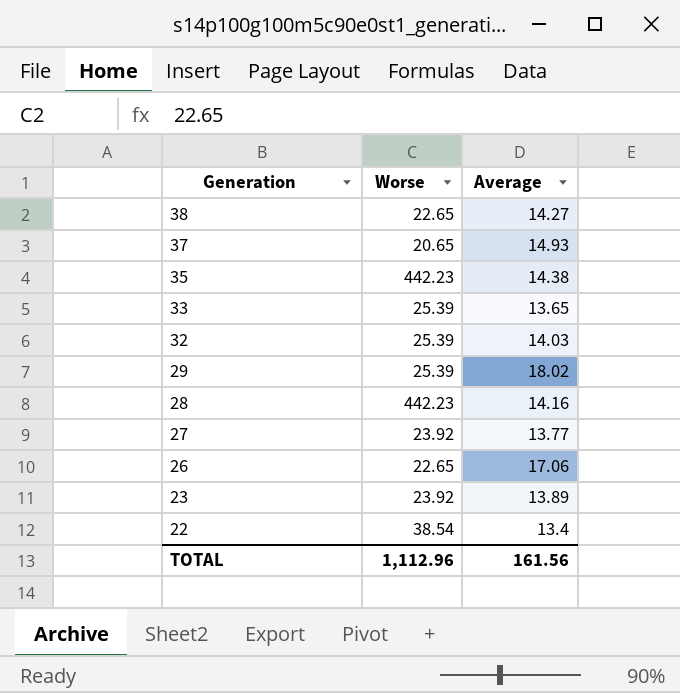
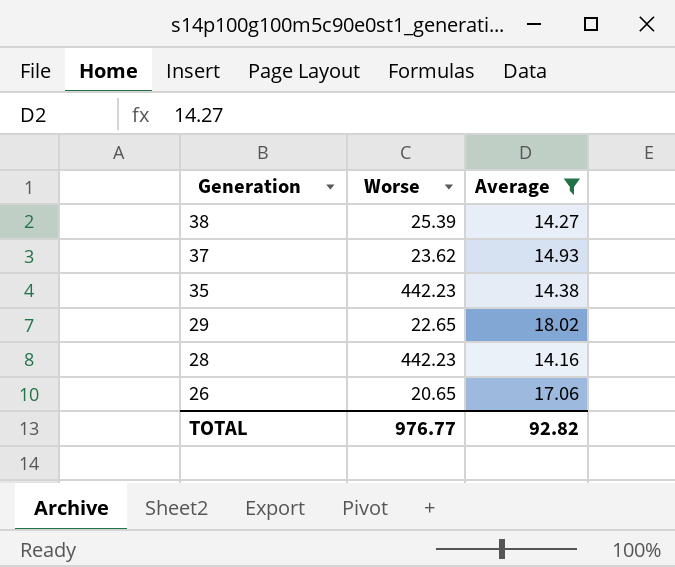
filter: none -> Average >= 14.16
38 | Worse: 22.65 -> 25.39
37 | Worse: 20.65 -> 23.62
29 | Worse: 25.39 -> 22.65
26 | Worse: 22.65 -> 20.65
TOTAL | Worse: 1,112.96 -> 976.77
TOTAL | Average: 161.56 -> 92.82

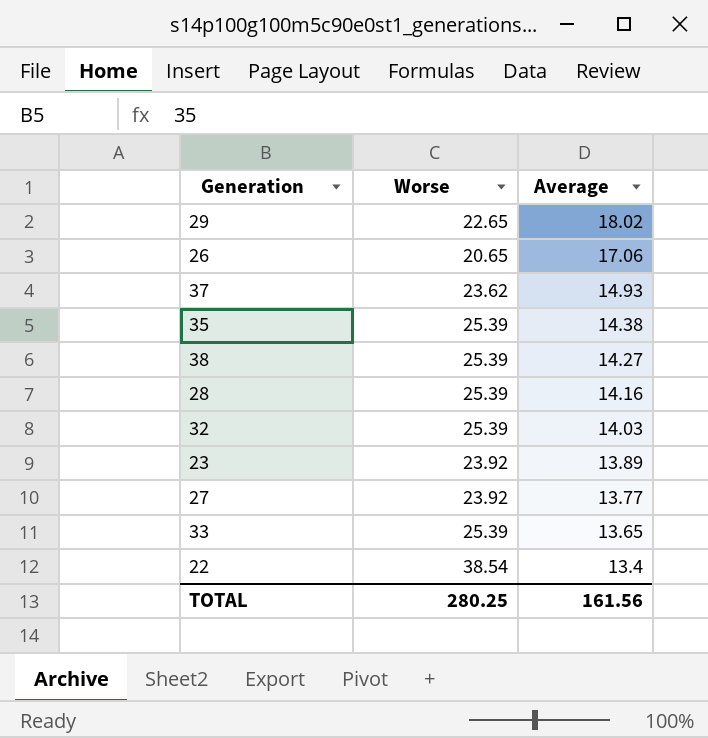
filter: Average >= 14.16 -> none
row order: Generation descending -> Average descending
35 | Worse: 442.23 -> 25.39
28 | Worse: 442.23 -> 25.39
TOTAL | Worse: 976.77 -> 280.25
TOTAL | Average: 92.82 -> 161.56

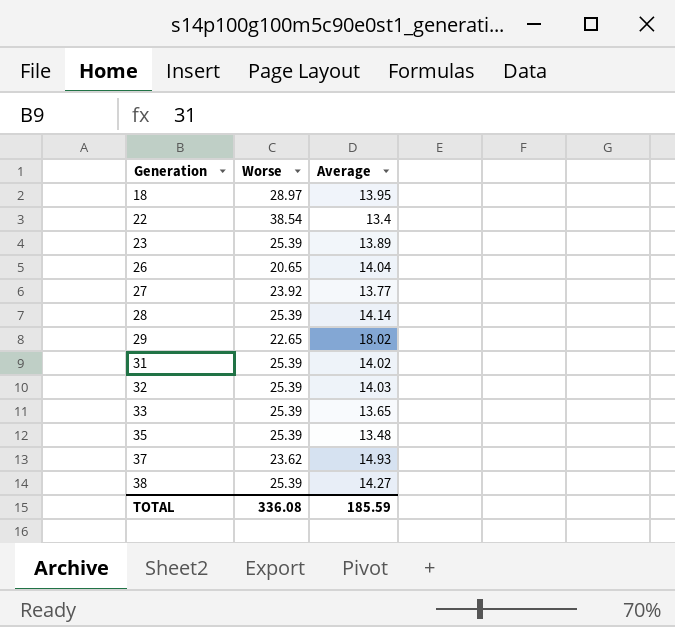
row order: Average descending -> Generation ascending
row 18: none -> 28.97 | 13.95
23 | Worse: 23.92 -> 25.39
26 | Average: 17.06 -> 14.04
28 | Average: 14.16 -> 14.14
row 31: none -> 25.39 | 14.02
35 | Average: 14.38 -> 13.48
TOTAL | Worse: 280.25 -> 336.08
TOTAL | Average: 161.56 -> 185.59

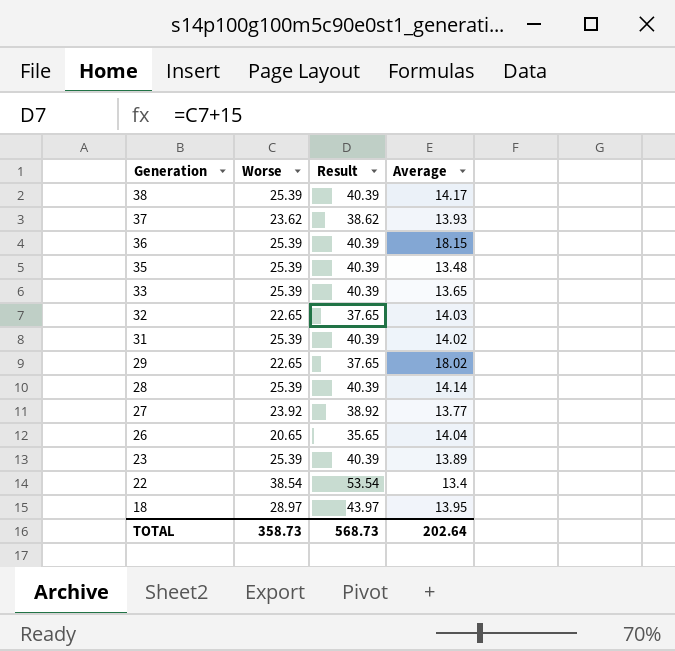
row order: Generation ascending -> Generation descending
column Result | formula: none -> [Worse] + 15
38 | Average: 14.27 -> 14.17
37 | Average: 14.93 -> 13.93
row 36: none -> 25.39 | 40.39 | 18.15
32 | Worse: 25.39 -> 22.65
TOTAL | Worse: 336.08 -> 358.73
TOTAL | Average: 185.59 -> 202.64

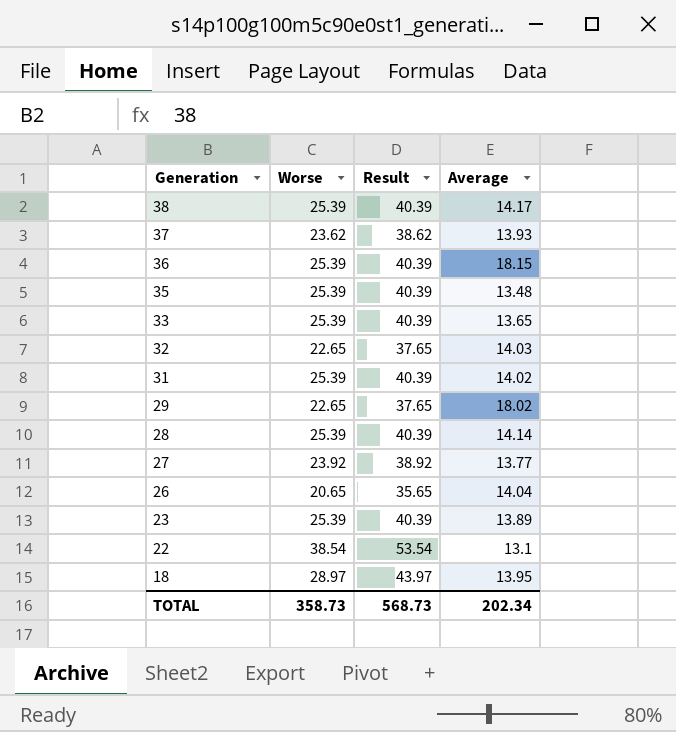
22 | Average: 13.4 -> 13.1
TOTAL | Average: 202.64 -> 202.34

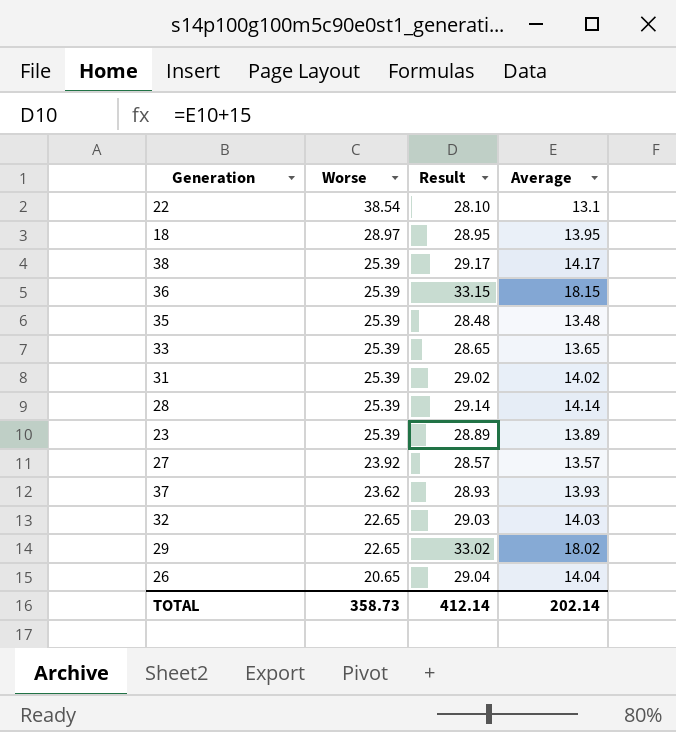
row order: Generation descending -> Worse descending
column Result | formula: [Worse] + 15 -> [Average] + 15
27 | Average: 13.77 -> 13.57
TOTAL | Result: 568.73 -> 412.14
TOTAL | Average: 202.34 -> 202.14

